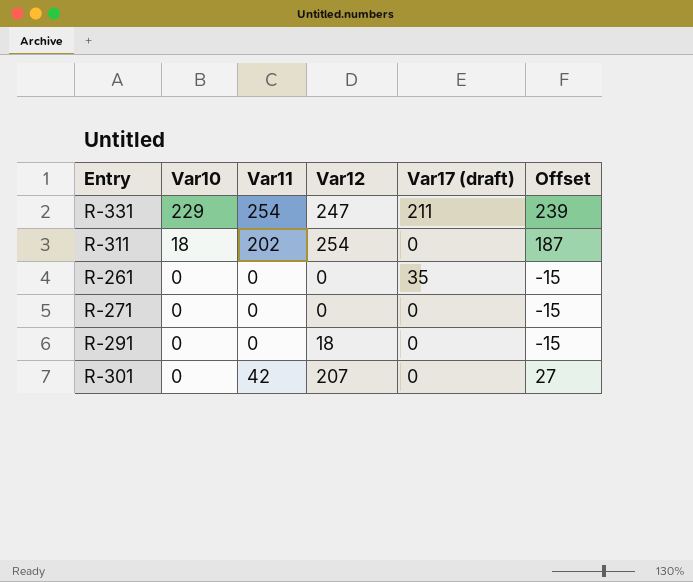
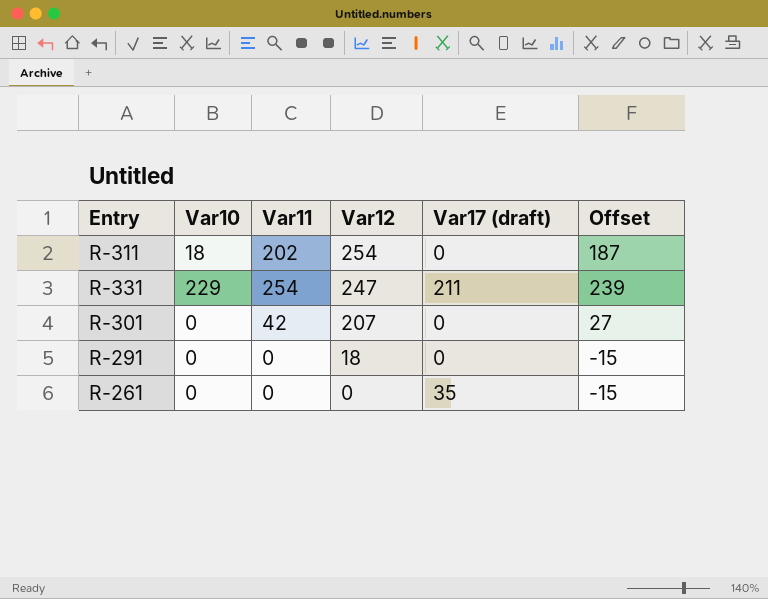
row order: Var10 descending -> Var12 descending
row R-271: 0 | 0 | 0 | 0 | -15 -> none

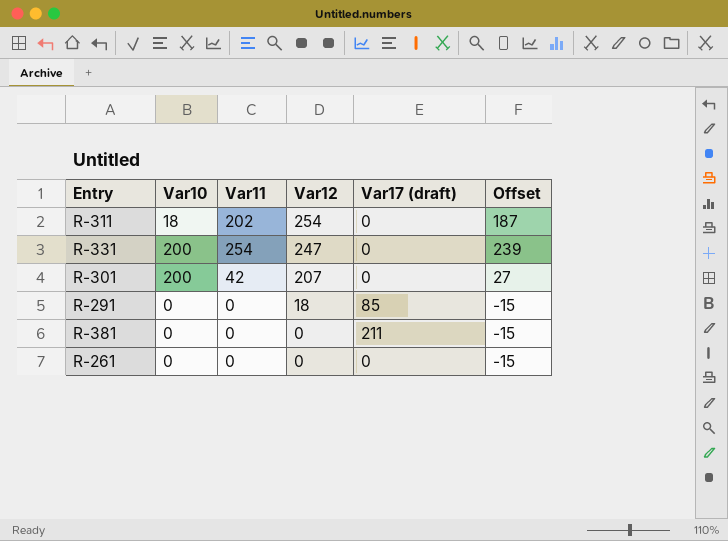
R-331 | Var10: 229 -> 200
R-331 | Var17 (draft): 211 -> 0
R-301 | Var10: 0 -> 200
R-291 | Var17 (draft): 0 -> 85
row R-381: none -> 0 | 0 | 0 | 211 | -15
R-261 | Var17 (draft): 35 -> 0

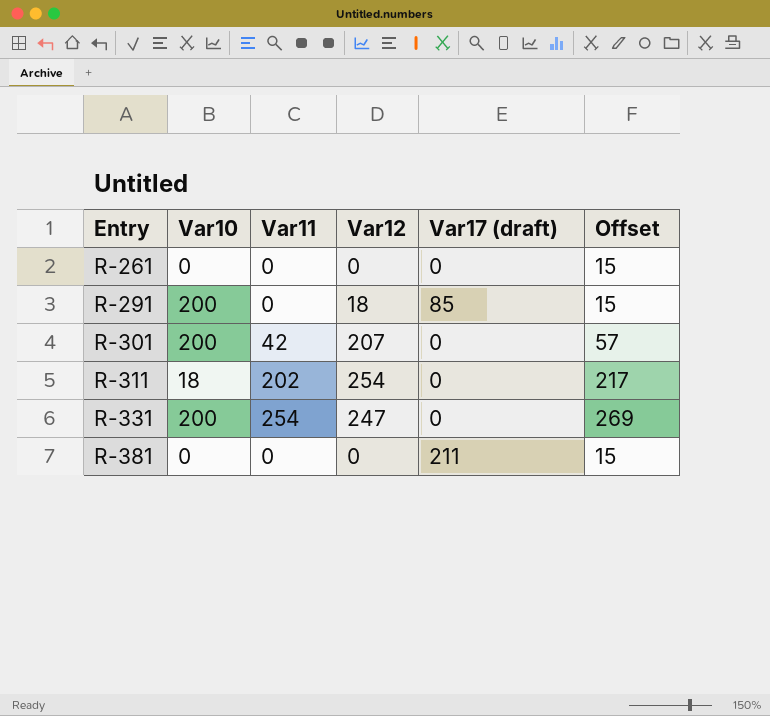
row order: Var12 descending -> Entry ascending
column Offset | formula: [Var11] - 15 -> [Var11] + 15
R-291 | Var10: 0 -> 200

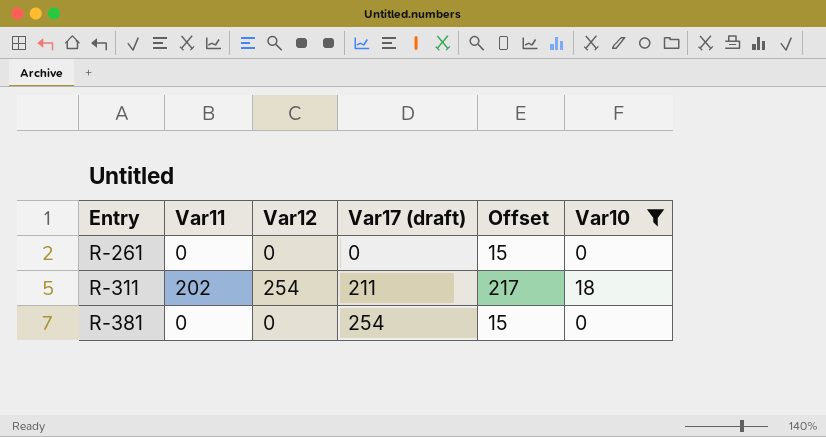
filter: none -> Var10 != 200
column Var10 | position: 2 -> 6
R-311 | Var17 (draft): 0 -> 211
R-381 | Var17 (draft): 211 -> 254

